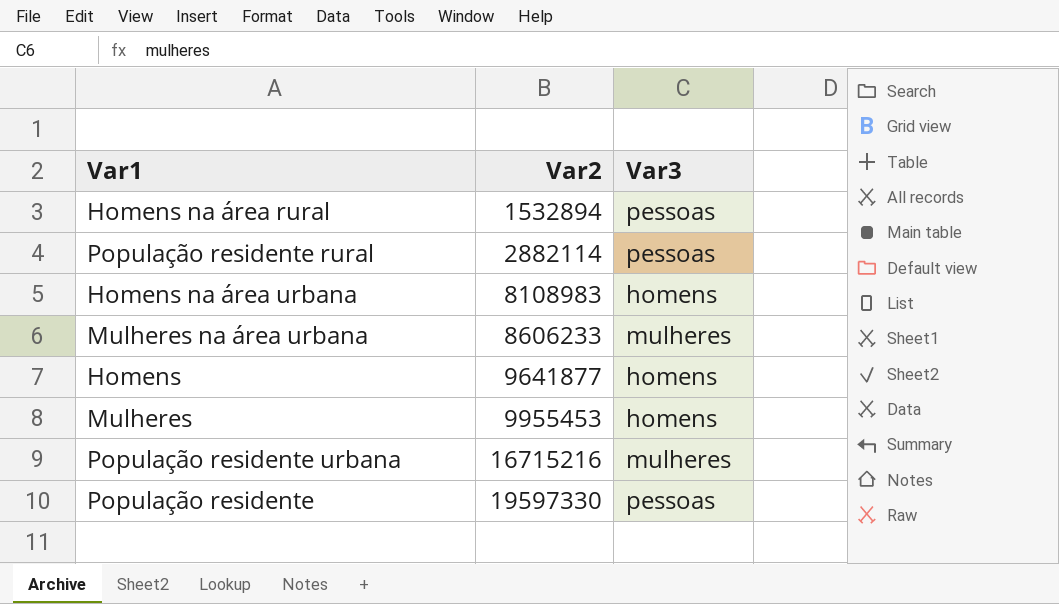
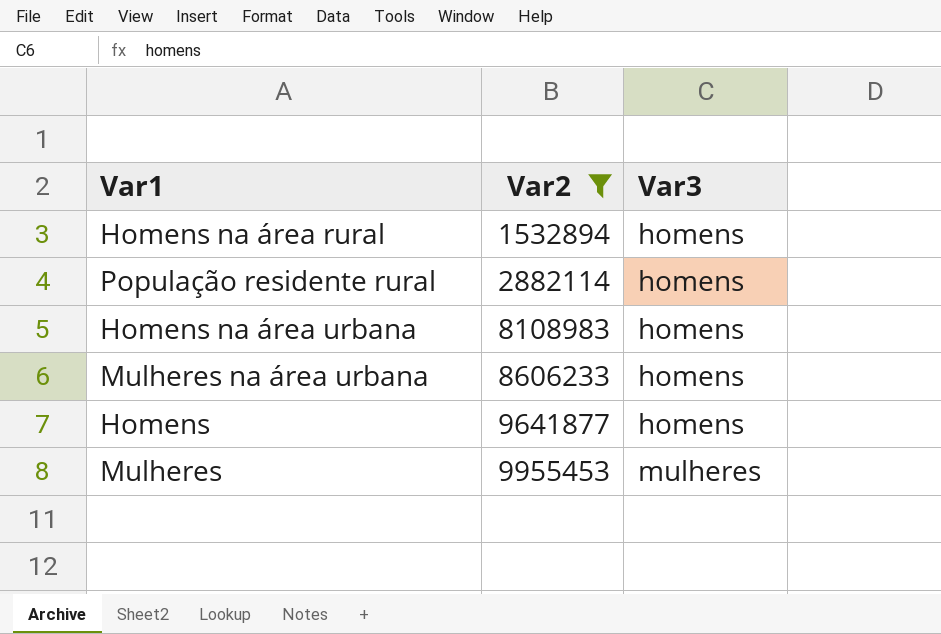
filter: none -> Var2 <= 9955453
Homens na área rural | Var3: pessoas -> homens
População residente rural | Var3: pessoas -> homens
Mulheres na área urbana | Var3: mulheres -> homens
Mulheres | Var3: homens -> mulheres

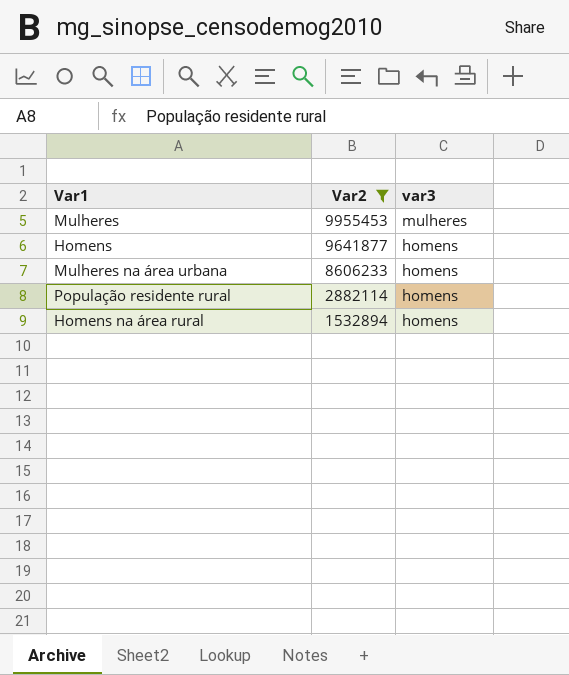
row order: Var2 ascending -> Var2 descending
column name: Var3 -> var3
row Homens na área urbana: 8108983 | homens -> none

